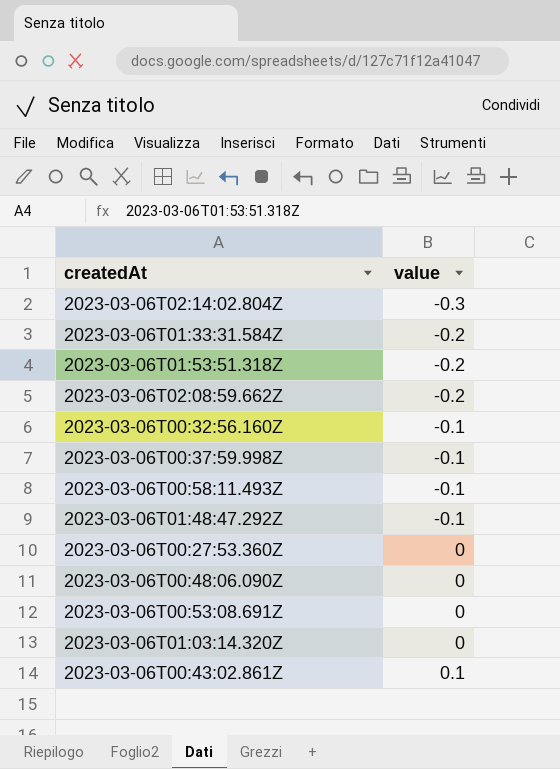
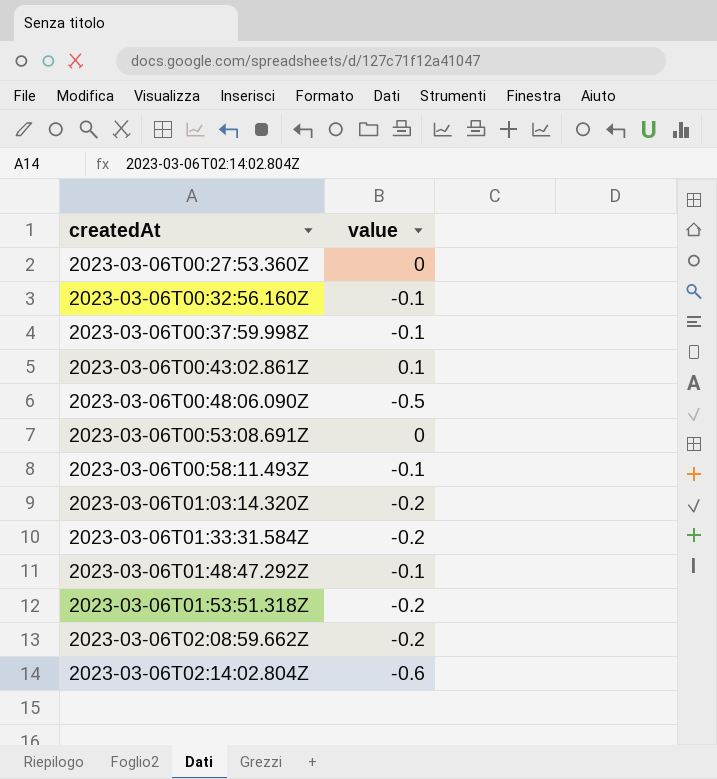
row order: value ascending -> createdAt ascending
2023-03-06T00:48:06.090Z | value: 0 -> -0.5
2023-03-06T01:03:14.320Z | value: 0 -> -0.2
2023-03-06T02:14:02.804Z | value: -0.3 -> -0.6

